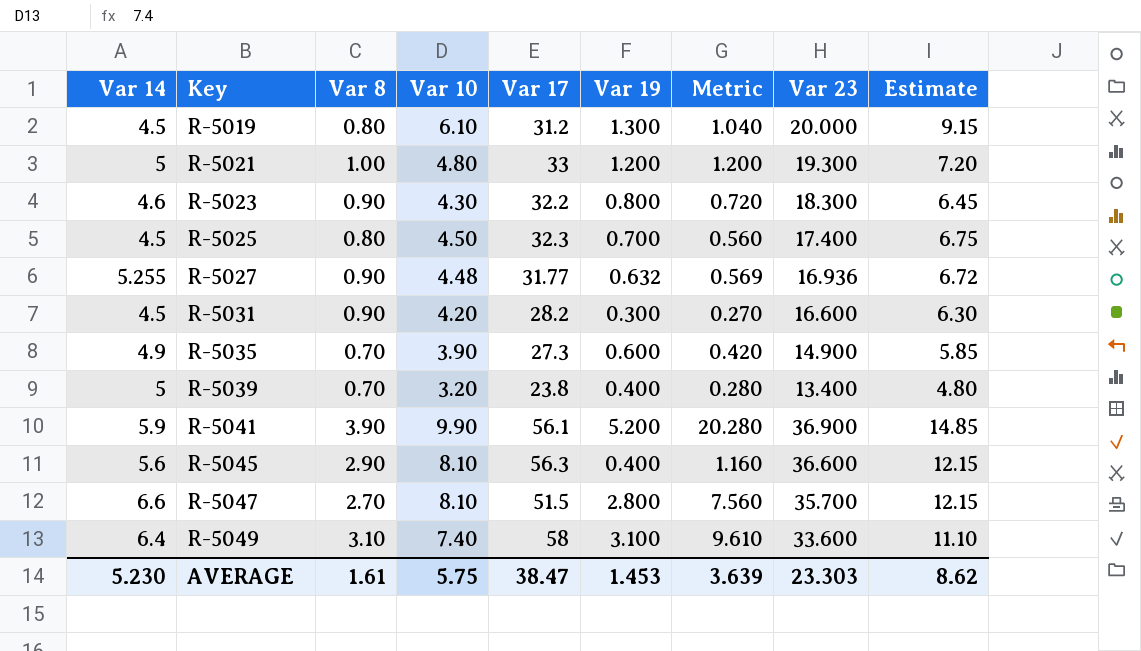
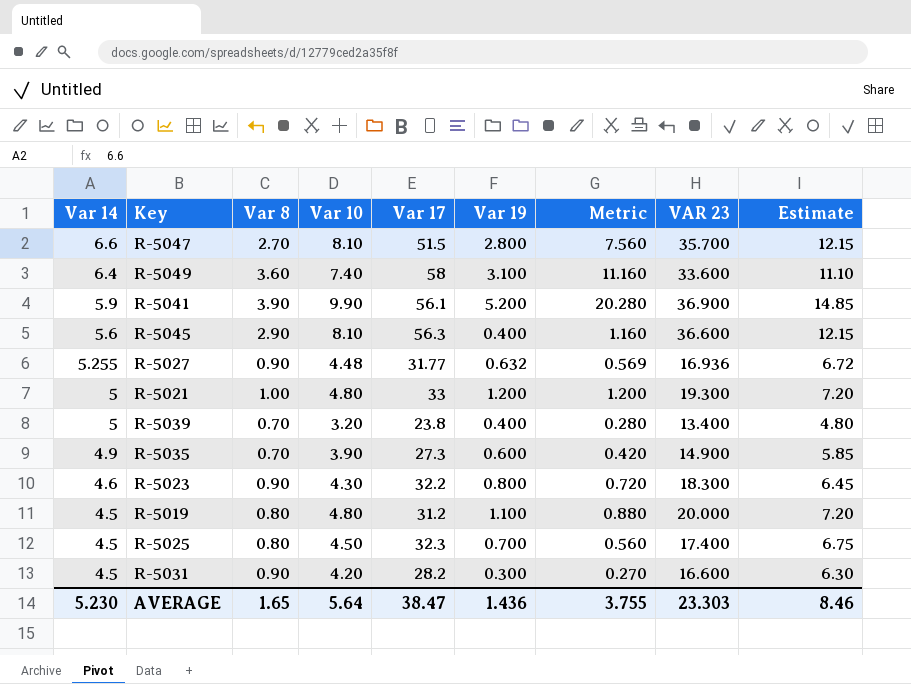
row order: Key ascending -> Var 14 descending
column name: Var 23 -> VAR 23
R-5049 | Var 8: 3.10 -> 3.60
R-5049 | Metric: 9.610 -> 11.160
R-5019 | Var 10: 6.10 -> 4.80
R-5019 | Var 19: 1.300 -> 1.100
R-5019 | Metric: 1.040 -> 0.880
R-5019 | Estimate: 9.15 -> 7.20
AVERAGE | Var 8: 1.61 -> 1.65
AVERAGE | Var 10: 5.75 -> 5.64
AVERAGE | Var 19: 1.453 -> 1.436
AVERAGE | Metric: 3.639 -> 3.755
AVERAGE | Estimate: 8.62 -> 8.46

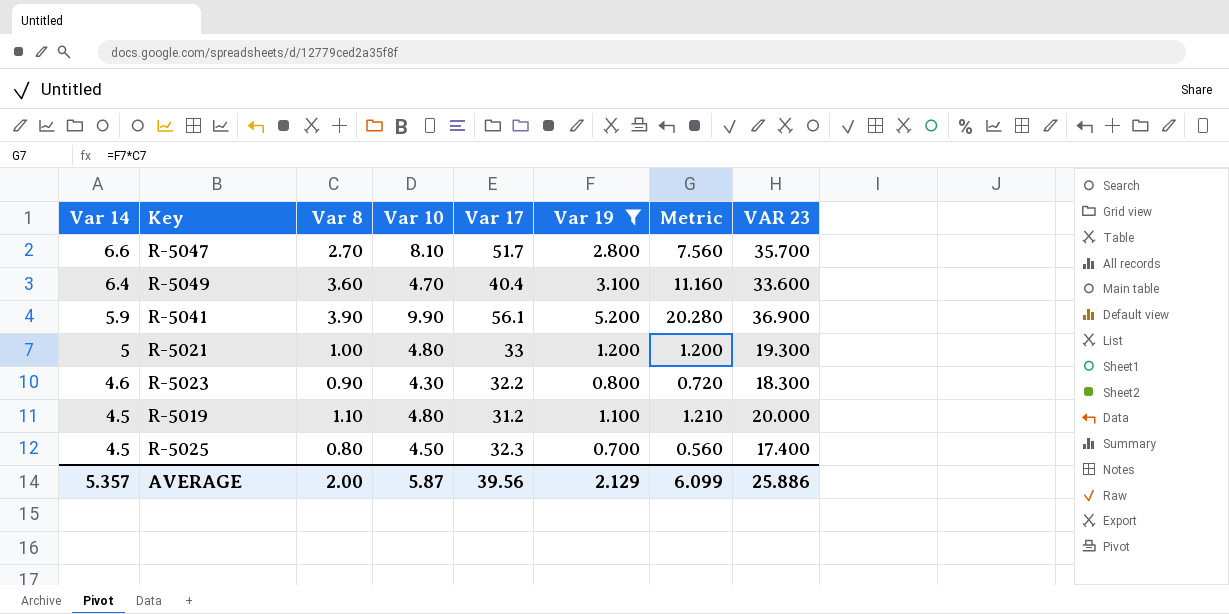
filter: none -> Var 19 >= 0.700
column Estimate | formula: [Var 10] * 1.5 -> none
R-5047 | Var 17: 51.5 -> 51.7
R-5049 | Var 10: 7.40 -> 4.70
R-5049 | Var 17: 58 -> 40.4
R-5019 | Var 8: 0.80 -> 1.10
R-5019 | Metric: 0.880 -> 1.210
AVERAGE | Var 14: 5.230 -> 5.357
AVERAGE | Var 8: 1.65 -> 2.00
AVERAGE | Var 10: 5.64 -> 5.87
AVERAGE | Var 17: 38.47 -> 39.56
AVERAGE | Var 19: 1.436 -> 2.129
AVERAGE | Metric: 3.755 -> 6.099
AVERAGE | VAR 23: 23.303 -> 25.886

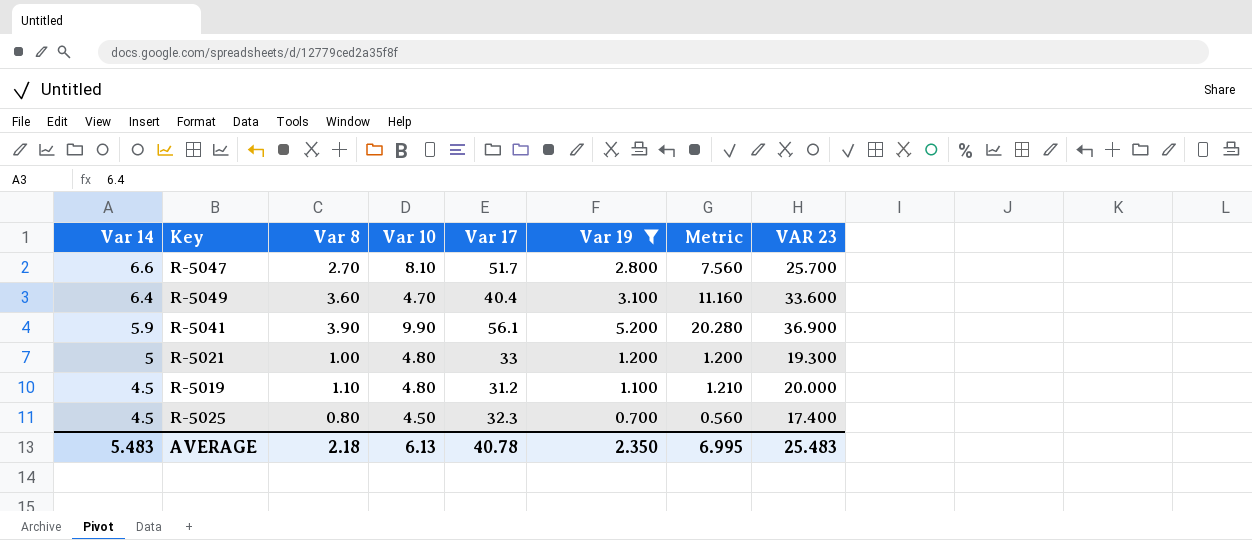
row R-5023: 4.6 | 0.90 | 4.30 | 32.2 | 0.800 | 0.720 | 18.300 -> none
R-5047 | VAR 23: 35.700 -> 25.700
AVERAGE | Var 14: 5.357 -> 5.483
AVERAGE | Var 8: 2.00 -> 2.18
AVERAGE | Var 10: 5.87 -> 6.13
AVERAGE | Var 17: 39.56 -> 40.78
AVERAGE | Var 19: 2.129 -> 2.350
AVERAGE | Metric: 6.099 -> 6.995
AVERAGE | VAR 23: 25.886 -> 25.483

